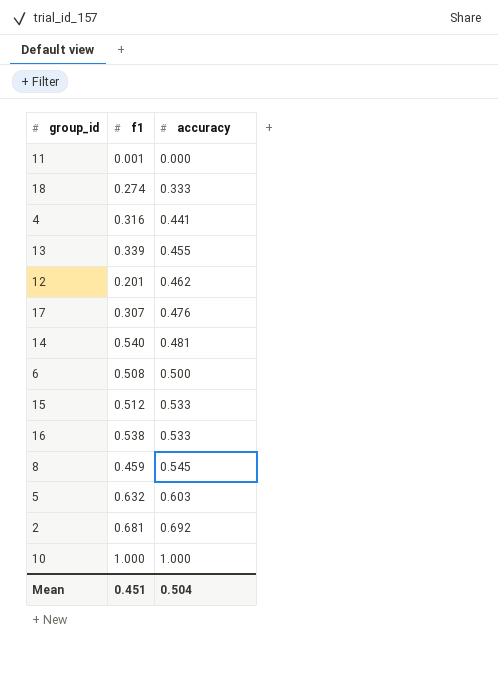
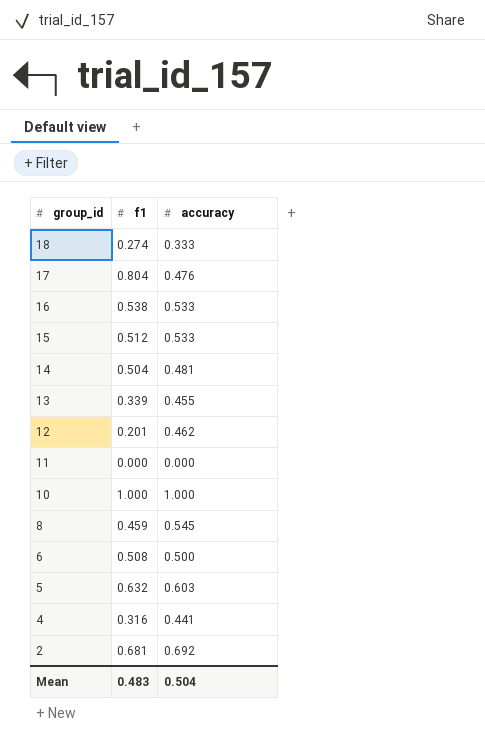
row order: accuracy ascending -> group_id descending
17 | f1: 0.307 -> 0.804
14 | f1: 0.540 -> 0.504
11 | f1: 0.001 -> 0.000
Mean | f1: 0.451 -> 0.483

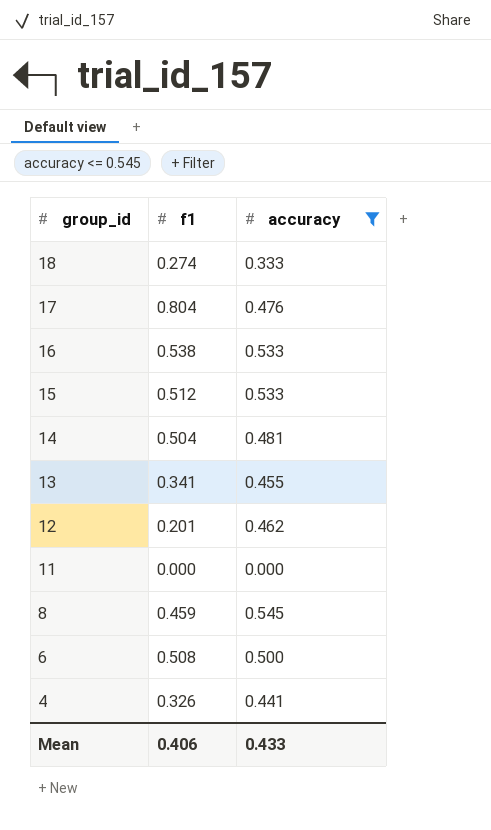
filter: none -> accuracy <= 0.545
13 | f1: 0.339 -> 0.341
4 | f1: 0.316 -> 0.326
Mean | f1: 0.483 -> 0.406
Mean | accuracy: 0.504 -> 0.433

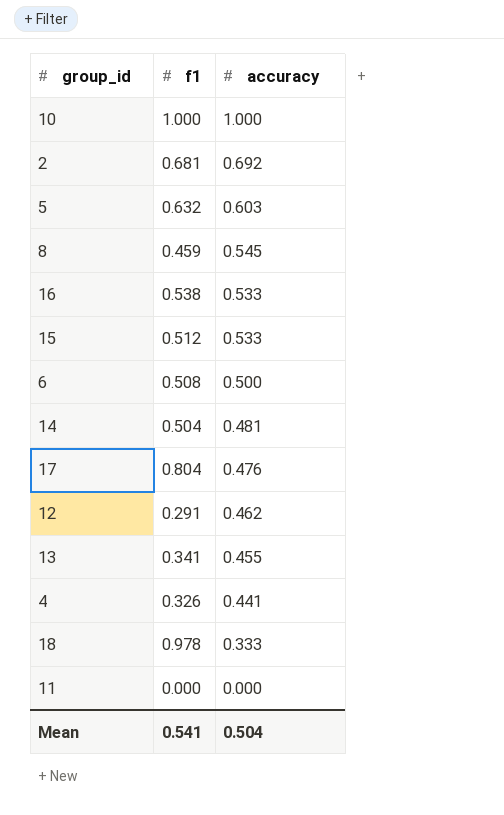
filter: accuracy <= 0.545 -> none
row order: group_id descending -> accuracy descending
12 | f1: 0.201 -> 0.291
18 | f1: 0.274 -> 0.978
Mean | f1: 0.406 -> 0.541
Mean | accuracy: 0.433 -> 0.504

